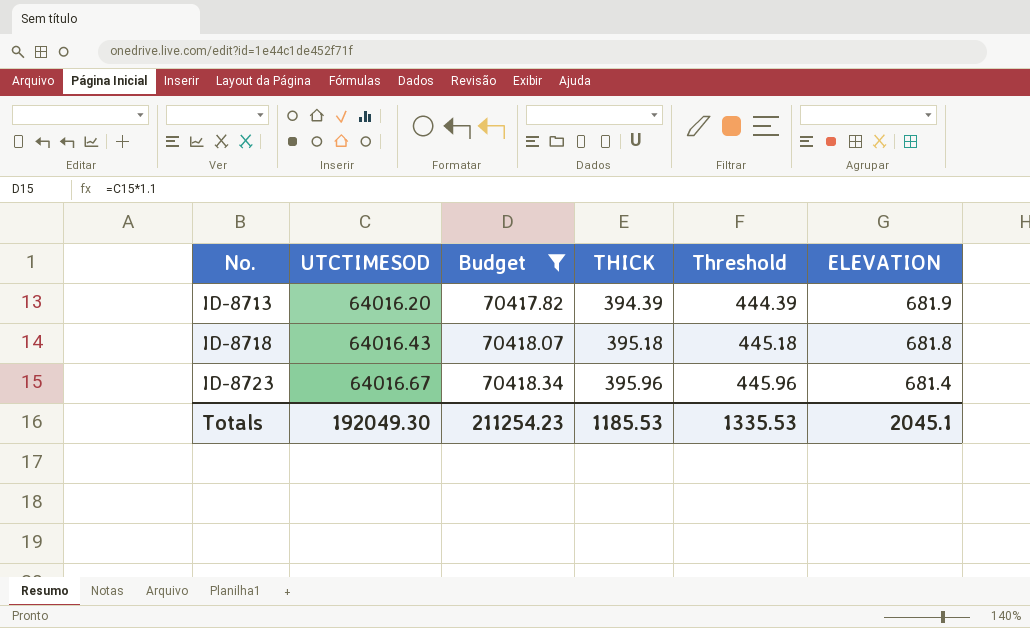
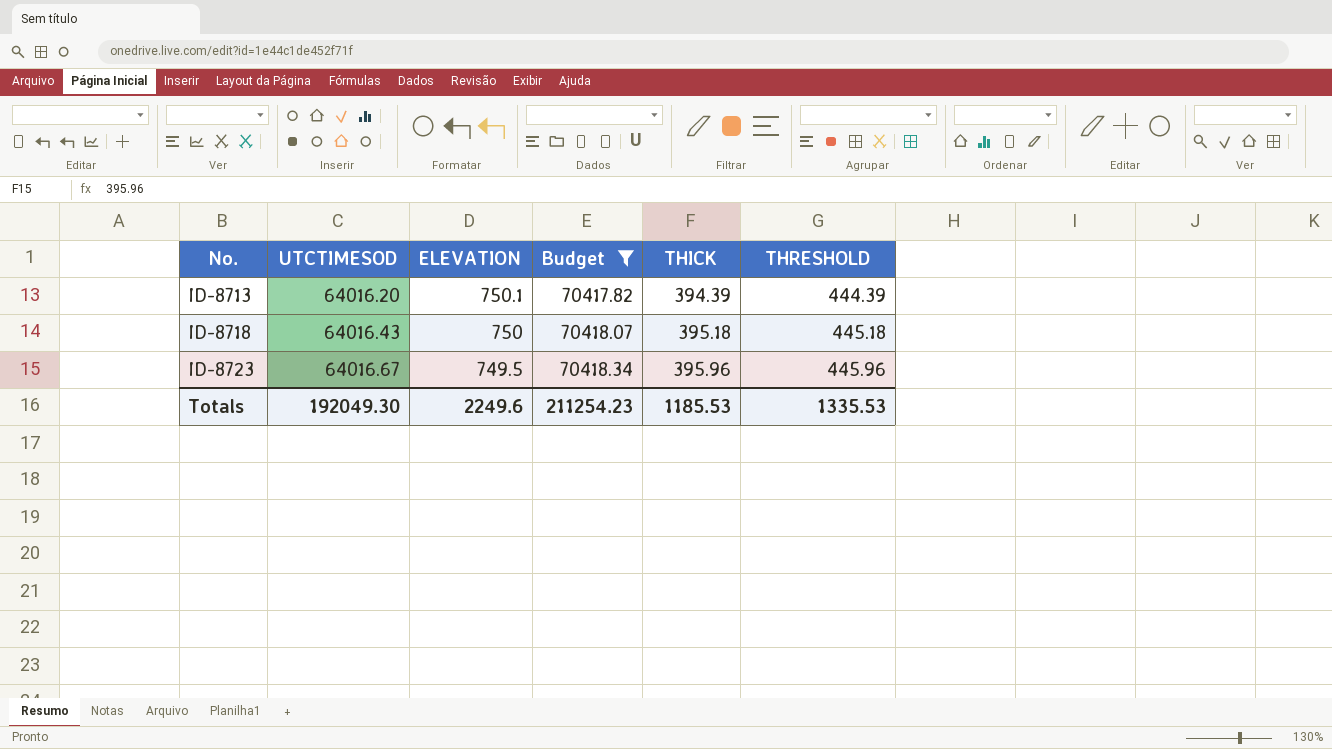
column ELEVATION | position: 6 -> 3
column name: Threshold -> THRESHOLD
ID-8713 | ELEVATION: 681.9 -> 750.1
ID-8718 | ELEVATION: 681.8 -> 750
ID-8723 | ELEVATION: 681.4 -> 749.5
Totals | ELEVATION: 2045.1 -> 2249.6

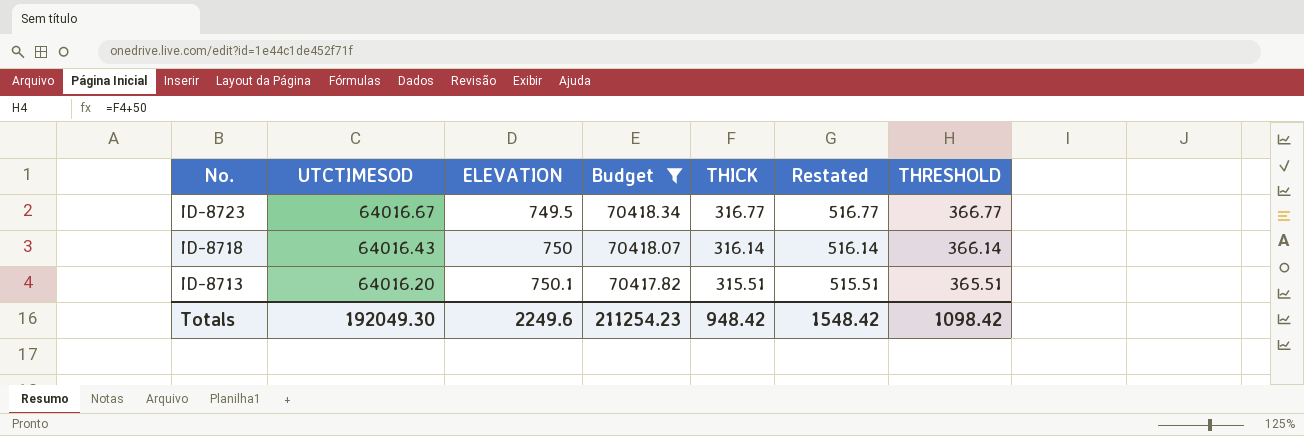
row order: No. ascending -> No. descending
column Restated | formula: none -> [THICK] + 200
ID-8723 | THICK: 395.96 -> 316.77
ID-8723 | THRESHOLD: 445.96 -> 366.77
ID-8718 | THICK: 395.18 -> 316.14
ID-8718 | THRESHOLD: 445.18 -> 366.14
ID-8713 | THICK: 394.39 -> 315.51
ID-8713 | THRESHOLD: 444.39 -> 365.51
Totals | THICK: 1185.53 -> 948.42
Totals | THRESHOLD: 1335.53 -> 1098.42

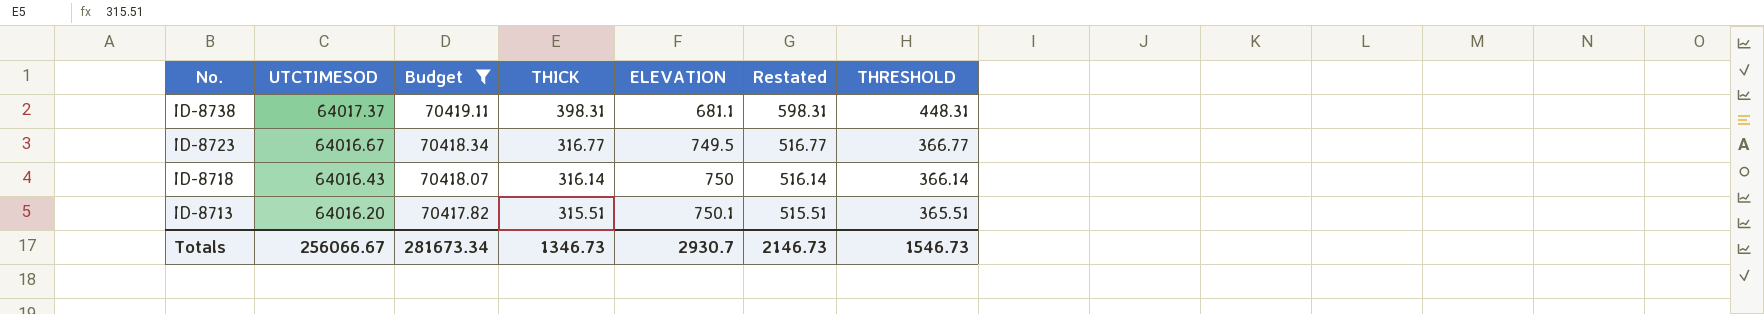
column ELEVATION | position: 3 -> 5
row ID-8738: none -> 64017.37 | 70419.11 | 398.31 | 681.1 | 598.31 | 448.31
Totals | UTCTIMESOD: 192049.30 -> 256066.67
Totals | Budget: 211254.23 -> 281673.34
Totals | THICK: 948.42 -> 1346.73
Totals | ELEVATION: 2249.6 -> 2930.7
Totals | Restated: 1548.42 -> 2146.73
Totals | THRESHOLD: 1098.42 -> 1546.73

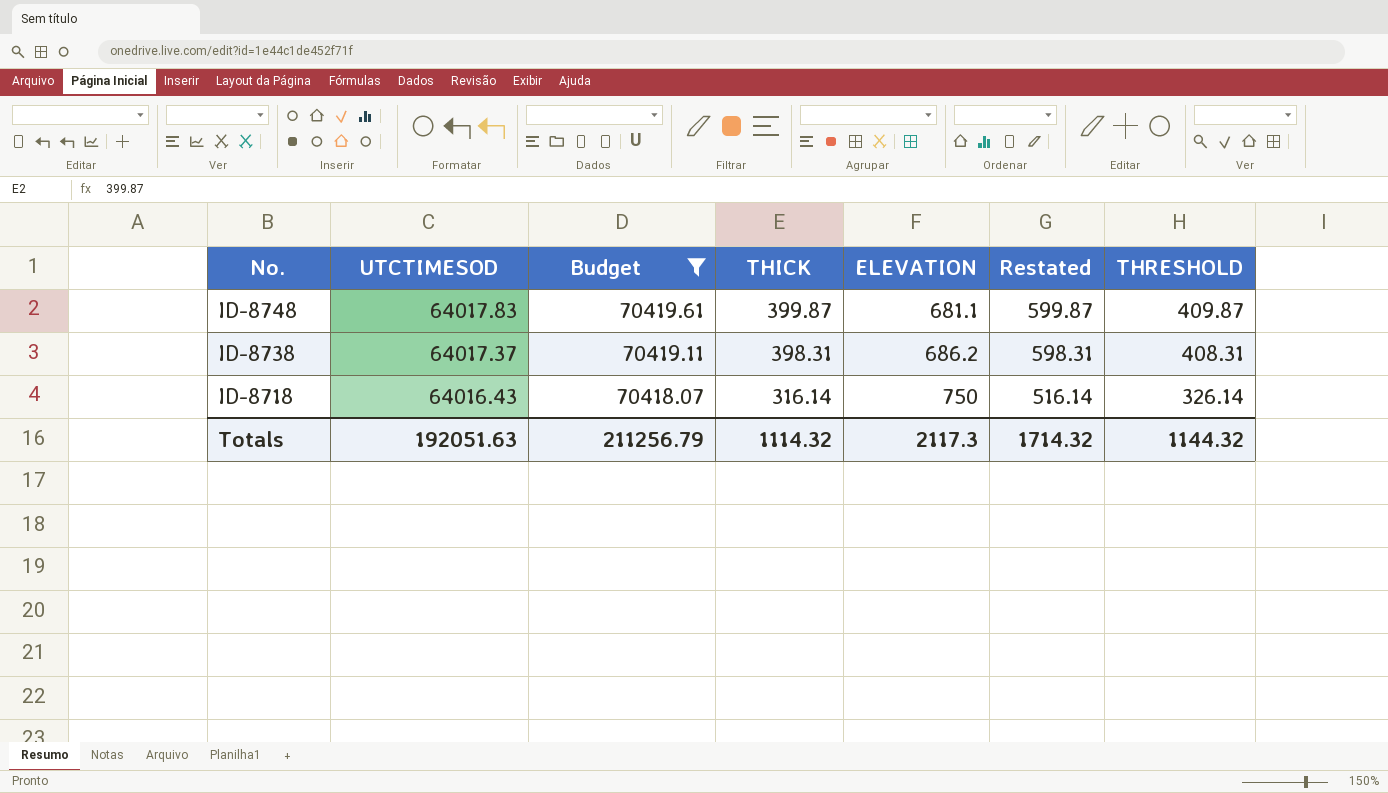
column THRESHOLD | formula: [THICK] + 50 -> [THICK] + 10
row ID-8723: 64016.67 | 70418.34 | 316.77 | 749.5 | 516.77 | 366.77 -> none
row ID-8713: 64016.20 | 70417.82 | 315.51 | 750.1 | 515.51 | 365.51 -> none
row ID-8748: none -> 64017.83 | 70419.61 | 399.87 | 681.1 | 599.87 | 409.87
ID-8738 | ELEVATION: 681.1 -> 686.2
Totals | UTCTIMESOD: 256066.67 -> 192051.63
Totals | Budget: 281673.34 -> 211256.79
Totals | THICK: 1346.73 -> 1114.32
Totals | ELEVATION: 2930.7 -> 2117.3
Totals | Restated: 2146.73 -> 1714.32
Totals | THRESHOLD: 1546.73 -> 1144.32

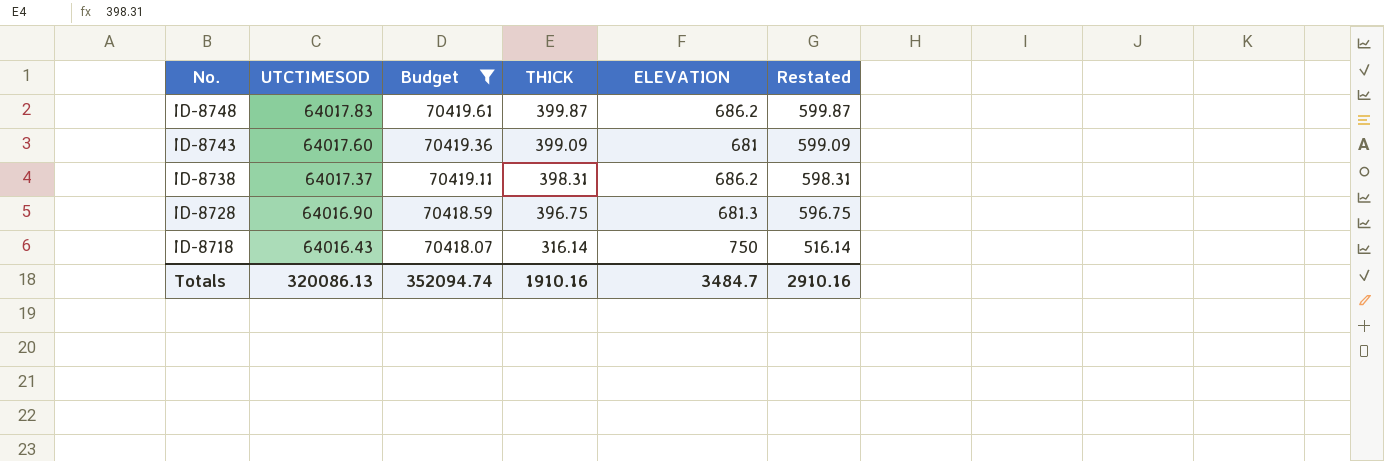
column THRESHOLD | formula: [THICK] + 10 -> none
ID-8748 | ELEVATION: 681.1 -> 686.2
row ID-8743: none -> 64017.60 | 70419.36 | 399.09 | 681 | 599.09
row ID-8728: none -> 64016.90 | 70418.59 | 396.75 | 681.3 | 596.75
Totals | UTCTIMESOD: 192051.63 -> 320086.13
Totals | Budget: 211256.79 -> 352094.74
Totals | THICK: 1114.32 -> 1910.16
Totals | ELEVATION: 2117.3 -> 3484.7
Totals | Restated: 1714.32 -> 2910.16

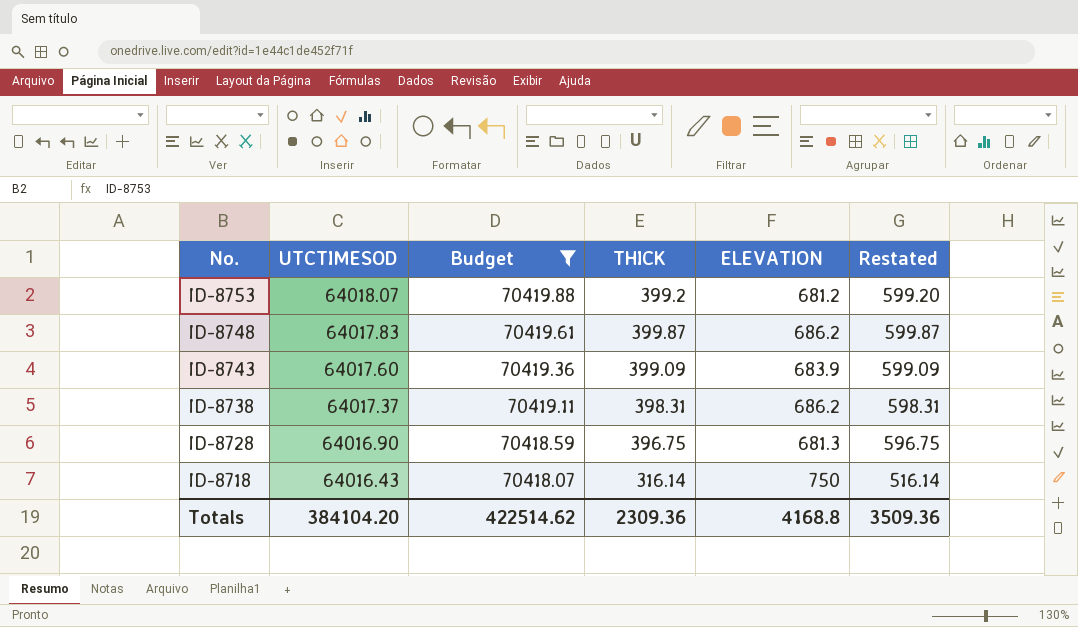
row ID-8753: none -> 64018.07 | 70419.88 | 399.2 | 681.2 | 599.20
ID-8743 | ELEVATION: 681 -> 683.9
Totals | UTCTIMESOD: 320086.13 -> 384104.20
Totals | Budget: 352094.74 -> 422514.62
Totals | THICK: 1910.16 -> 2309.36
Totals | ELEVATION: 3484.7 -> 4168.8
Totals | Restated: 2910.16 -> 3509.36

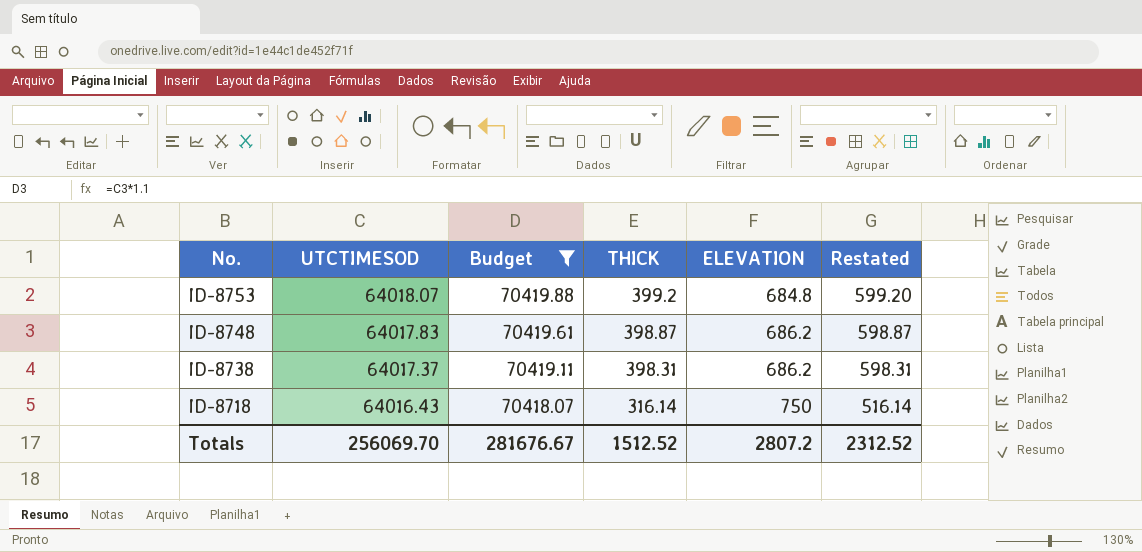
row ID-8743: 64017.60 | 70419.36 | 399.09 | 683.9 | 599.09 -> none
row ID-8728: 64016.90 | 70418.59 | 396.75 | 681.3 | 596.75 -> none
ID-8753 | ELEVATION: 681.2 -> 684.8
ID-8748 | THICK: 399.87 -> 398.87
ID-8748 | Restated: 599.87 -> 598.87
Totals | UTCTIMESOD: 384104.20 -> 256069.70
Totals | Budget: 422514.62 -> 281676.67
Totals | THICK: 2309.36 -> 1512.52
Totals | ELEVATION: 4168.8 -> 2807.2
Totals | Restated: 3509.36 -> 2312.52

